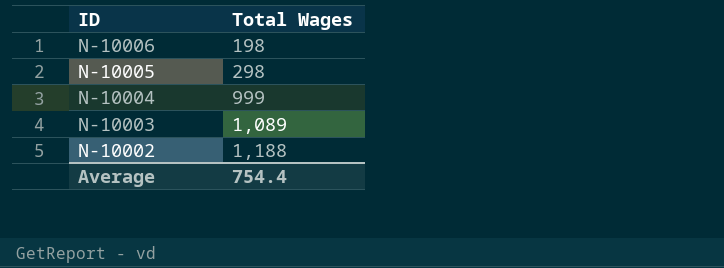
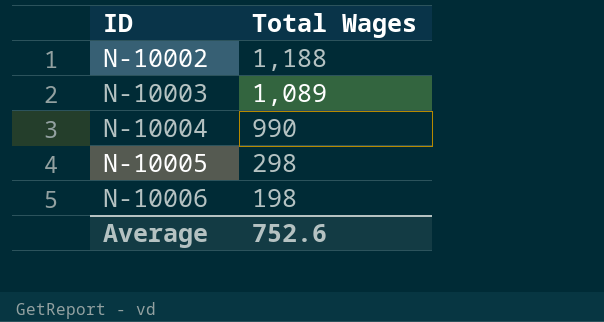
row order: ID descending -> ID ascending
N-10004 | Total Wages: 999 -> 990
Average | Total Wages: 754.4 -> 752.6

